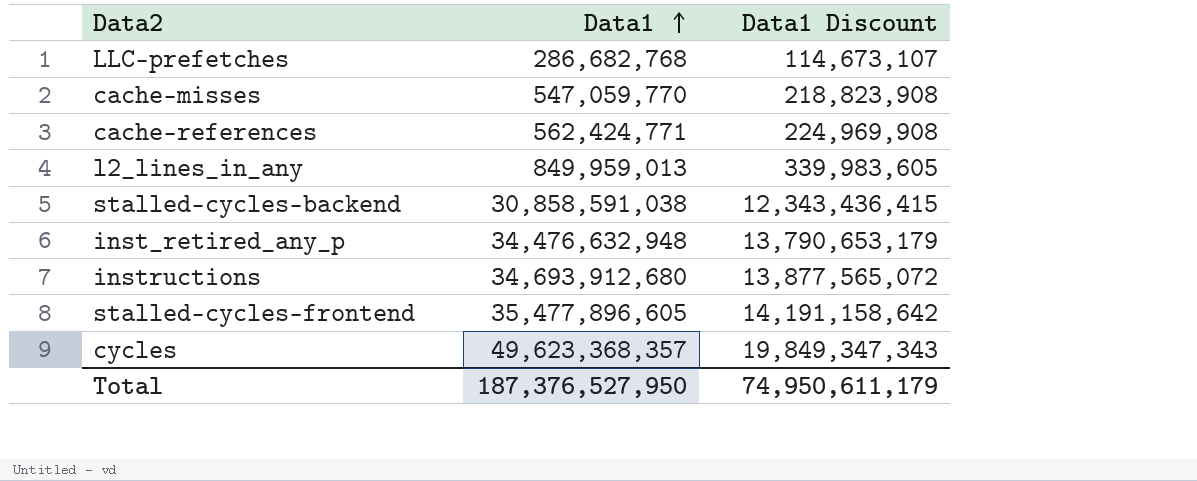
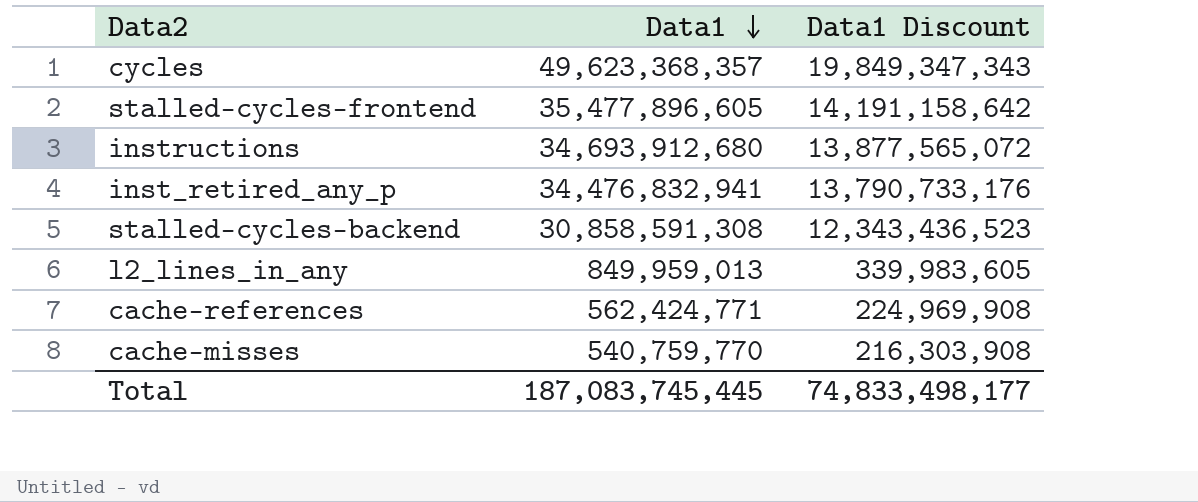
row order: Data1 ascending -> Data1 descending
row LLC-prefetches: 286,682,768 | 114,673,107 -> none
inst_retired_any_p | Data1: 34,476,632,948 -> 34,476,832,941
inst_retired_any_p | Data1 Discount: 13,790,653,179 -> 13,790,733,176
stalled-cycles-backend | Data1: 30,858,591,038 -> 30,858,591,308
stalled-cycles-backend | Data1 Discount: 12,343,436,415 -> 12,343,436,523
cache-misses | Data1: 547,059,770 -> 540,759,770
cache-misses | Data1 Discount: 218,823,908 -> 216,303,908
Total | Data1: 187,376,527,950 -> 187,083,745,445
Total | Data1 Discount: 74,950,611,179 -> 74,833,498,177

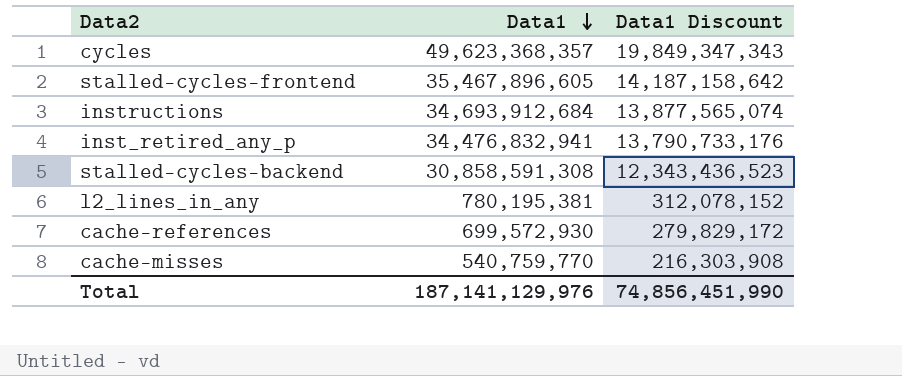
stalled-cycles-frontend | Data1: 35,477,896,605 -> 35,467,896,605
stalled-cycles-frontend | Data1 Discount: 14,191,158,642 -> 14,187,158,642
instructions | Data1: 34,693,912,680 -> 34,693,912,684
instructions | Data1 Discount: 13,877,565,072 -> 13,877,565,074
l2_lines_in_any | Data1: 849,959,013 -> 780,195,381
l2_lines_in_any | Data1 Discount: 339,983,605 -> 312,078,152
cache-references | Data1: 562,424,771 -> 699,572,930
cache-references | Data1 Discount: 224,969,908 -> 279,829,172
Total | Data1: 187,083,745,445 -> 187,141,129,976
Total | Data1 Discount: 74,833,498,177 -> 74,856,451,990

